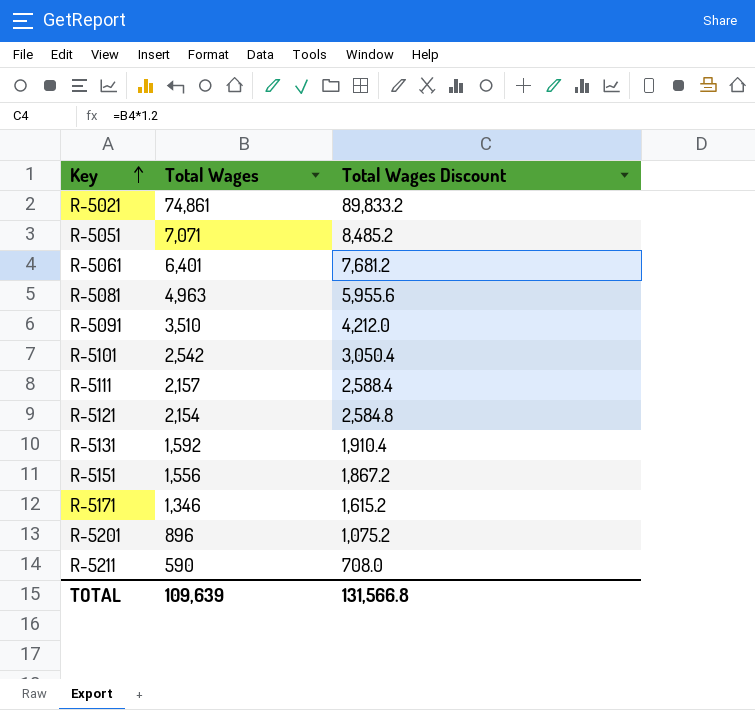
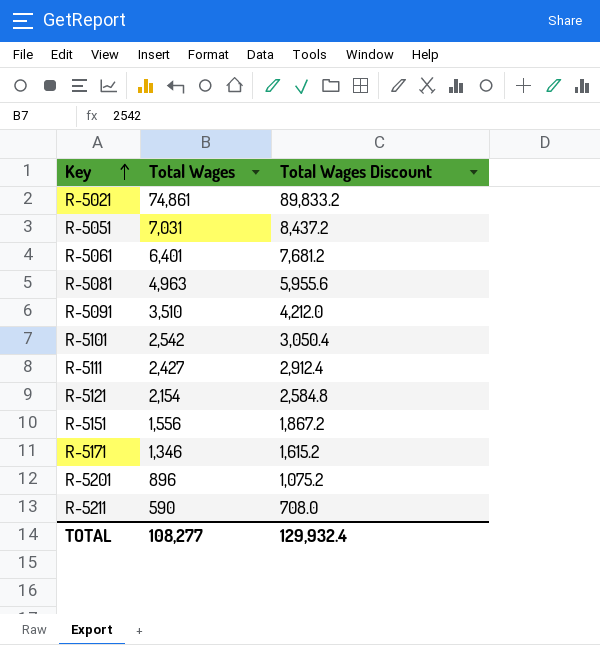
row R-5131: 1,592 | 1,910.4 -> none
R-5051 | Total Wages: 7,071 -> 7,031
R-5051 | Total Wages Discount: 8,485.2 -> 8,437.2
R-5111 | Total Wages: 2,157 -> 2,427
R-5111 | Total Wages Discount: 2,588.4 -> 2,912.4
TOTAL | Total Wages: 109,639 -> 108,277
TOTAL | Total Wages Discount: 131,566.8 -> 129,932.4

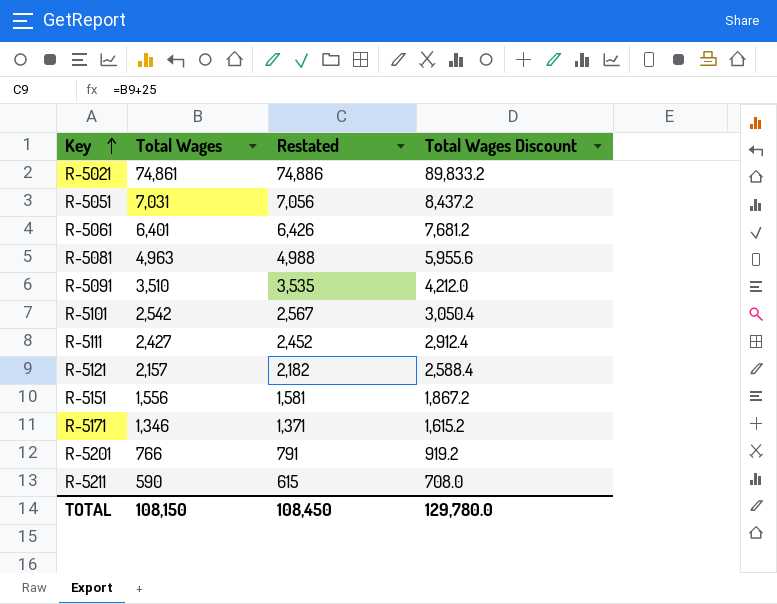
column Restated | formula: none -> [Total Wages] + 25
R-5121 | Total Wages: 2,154 -> 2,157
R-5121 | Total Wages Discount: 2,584.8 -> 2,588.4
R-5201 | Total Wages: 896 -> 766
R-5201 | Total Wages Discount: 1,075.2 -> 919.2
TOTAL | Total Wages: 108,277 -> 108,150
TOTAL | Total Wages Discount: 129,932.4 -> 129,780.0

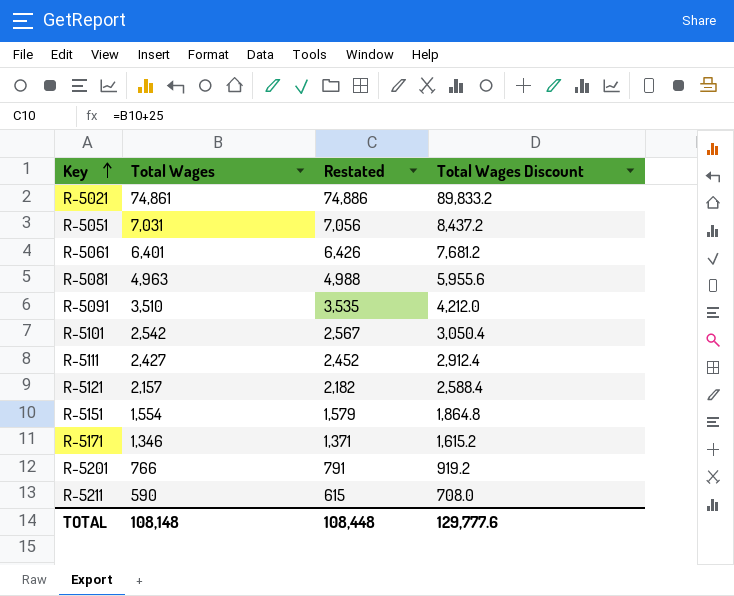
R-5151 | Total Wages: 1,556 -> 1,554
R-5151 | Restated: 1,581 -> 1,579
R-5151 | Total Wages Discount: 1,867.2 -> 1,864.8
TOTAL | Total Wages: 108,150 -> 108,148
TOTAL | Restated: 108,450 -> 108,448
TOTAL | Total Wages Discount: 129,780.0 -> 129,777.6

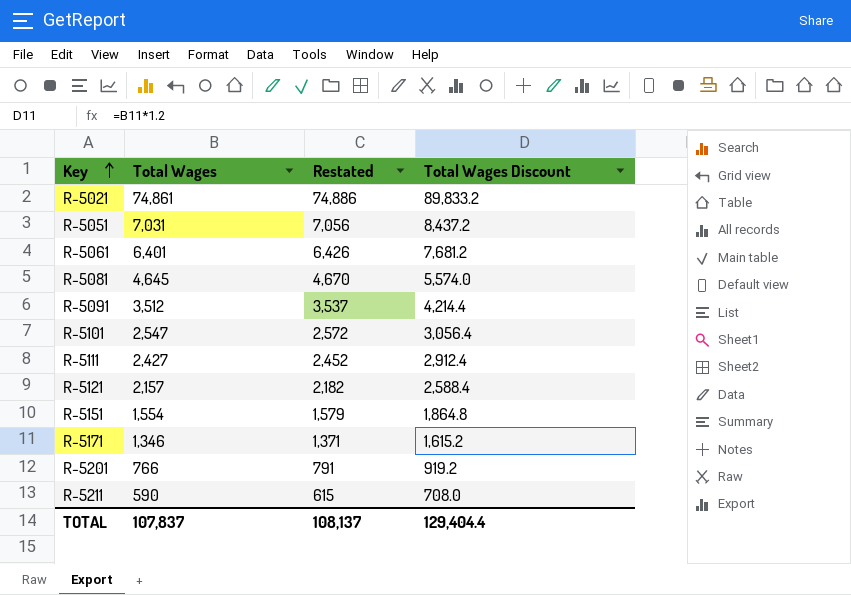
R-5081 | Total Wages: 4,963 -> 4,645
R-5081 | Restated: 4,988 -> 4,670
R-5081 | Total Wages Discount: 5,955.6 -> 5,574.0
R-5091 | Total Wages: 3,510 -> 3,512
R-5091 | Restated: 3,535 -> 3,537
R-5091 | Total Wages Discount: 4,212.0 -> 4,214.4
R-5101 | Total Wages: 2,542 -> 2,547
R-5101 | Restated: 2,567 -> 2,572
R-5101 | Total Wages Discount: 3,050.4 -> 3,056.4
TOTAL | Total Wages: 108,148 -> 107,837
TOTAL | Restated: 108,448 -> 108,137
TOTAL | Total Wages Discount: 129,777.6 -> 129,404.4

